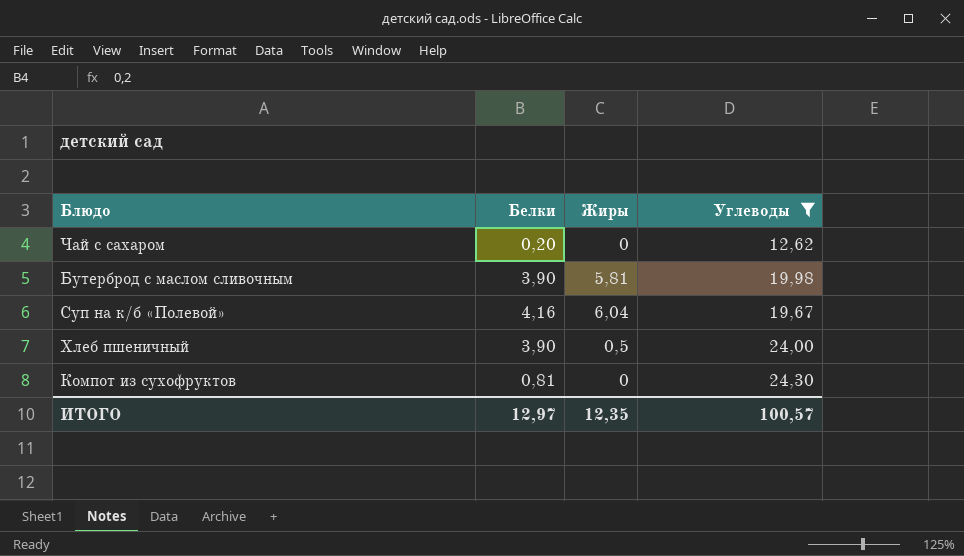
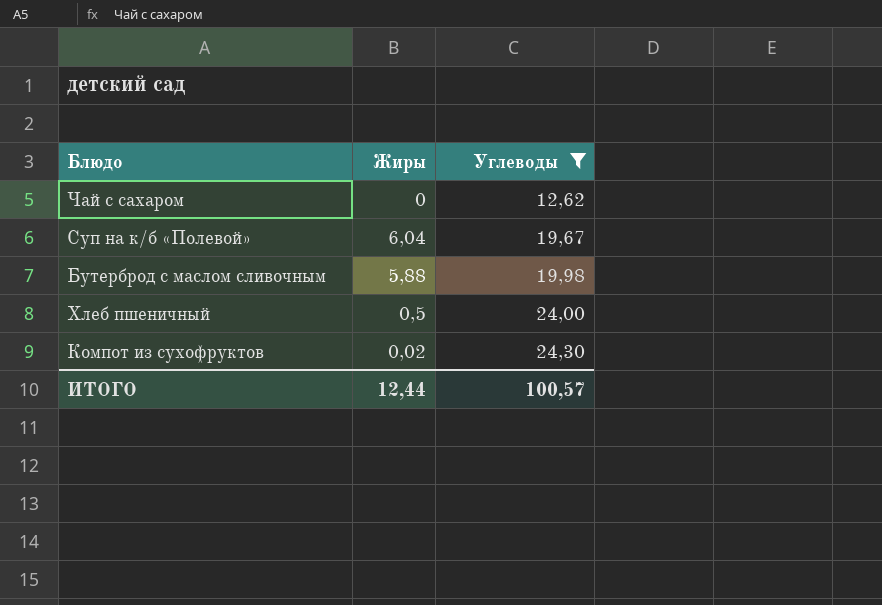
row order: none -> Углеводы ascending
column Белки | position: 2 -> none
Бутерброд с маслом сливочным | Жиры: 5,81 -> 5,88
Компот из сухофруктов | Жиры: 0 -> 0,02
ИТОГО | Жиры: 12,35 -> 12,44

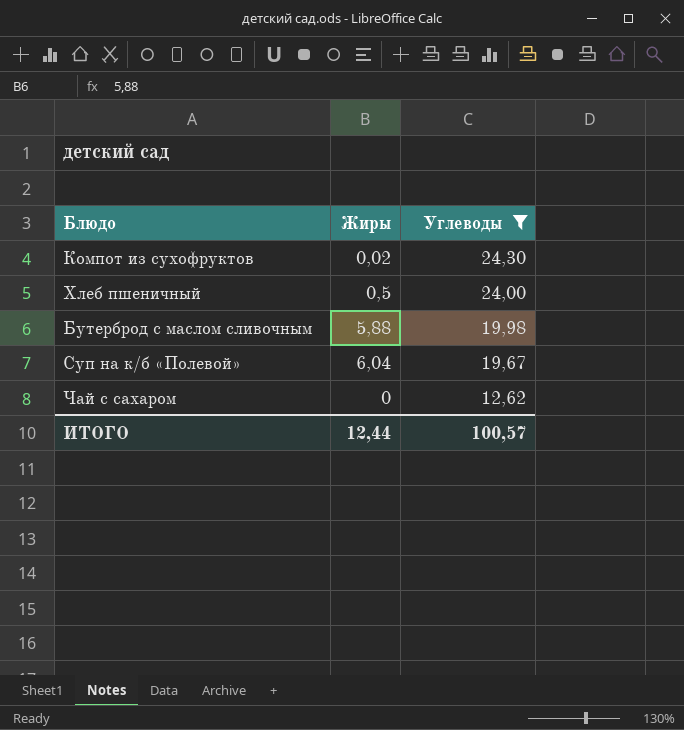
row order: Углеводы ascending -> Углеводы descending

